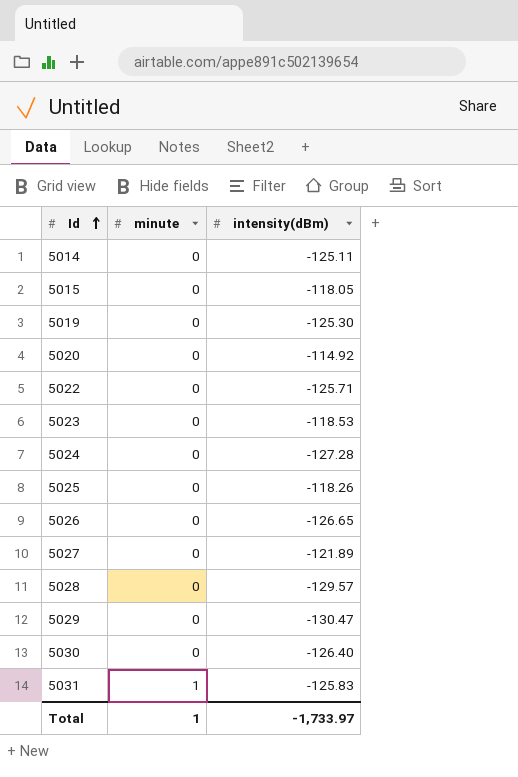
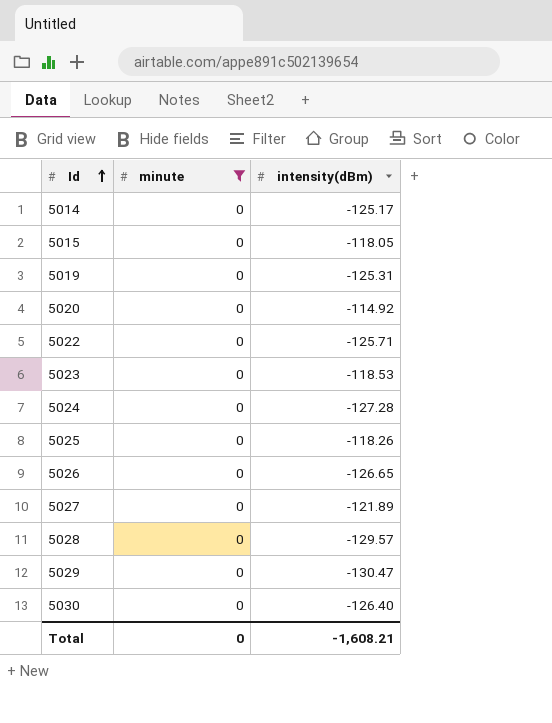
filter: none -> minute = 0
5014 | intensity(dBm): -125.11 -> -125.17
5019 | intensity(dBm): -125.30 -> -125.31
Total | minute: 1 -> 0
Total | intensity(dBm): -1,733.97 -> -1,608.21

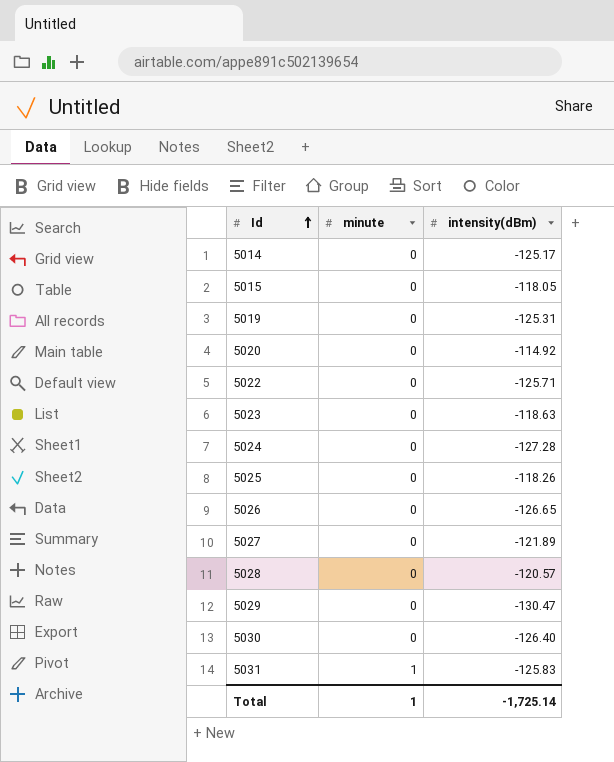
filter: minute = 0 -> none
5023 | intensity(dBm): -118.53 -> -118.63
5028 | intensity(dBm): -129.57 -> -120.57
Total | minute: 0 -> 1
Total | intensity(dBm): -1,608.21 -> -1,725.14

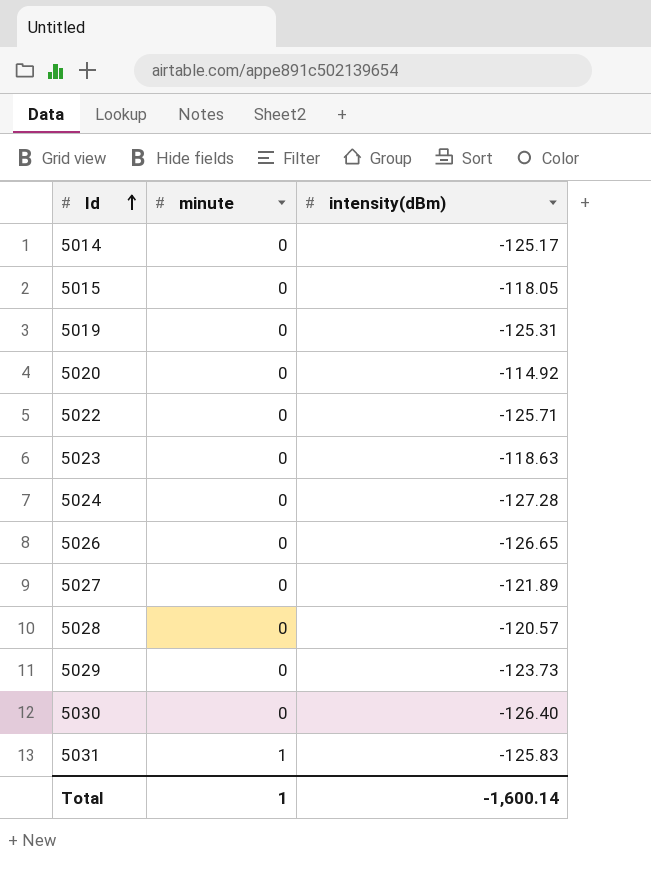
row 5025: 0 | -118.26 -> none
5029 | intensity(dBm): -130.47 -> -123.73
Total | intensity(dBm): -1,725.14 -> -1,600.14

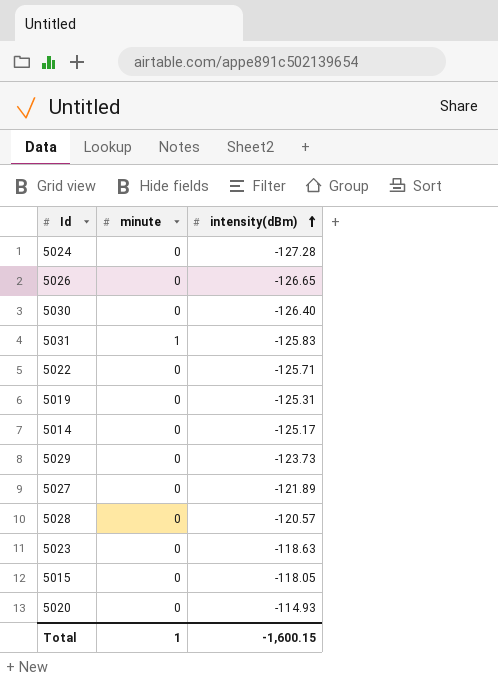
row order: Id ascending -> intensity(dBm) ascending
5020 | intensity(dBm): -114.92 -> -114.93
Total | intensity(dBm): -1,600.14 -> -1,600.15

